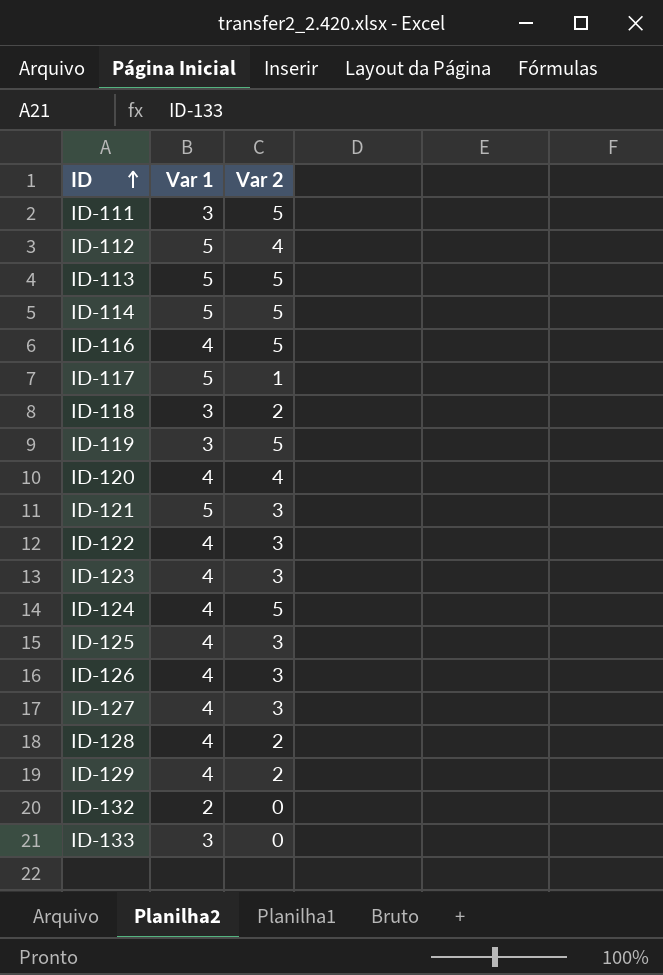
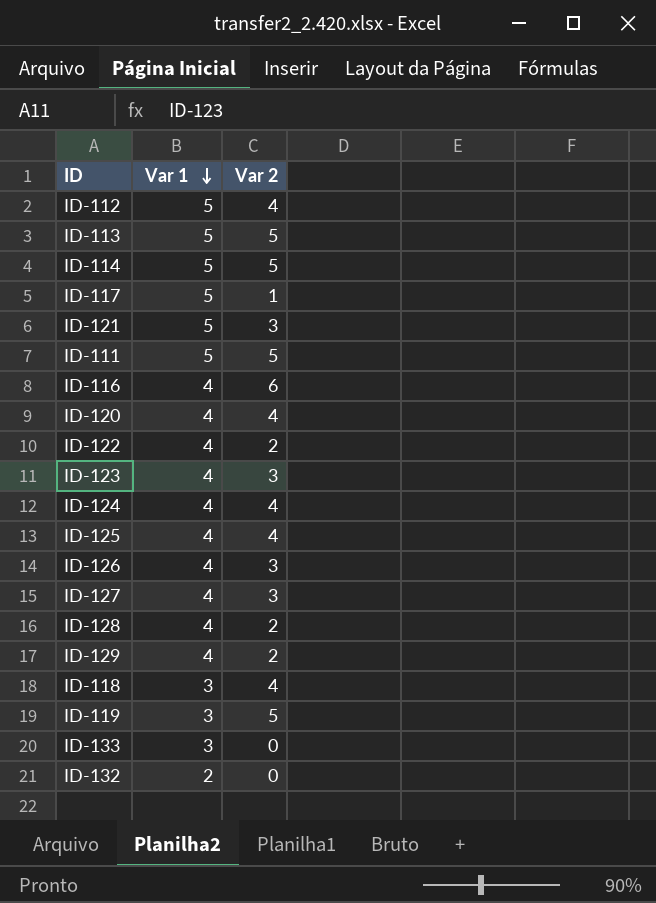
row order: ID ascending -> Var 1 descending
ID-111 | Var 1: 3 -> 5
ID-116 | Var 2: 5 -> 6
ID-122 | Var 2: 3 -> 2
ID-124 | Var 2: 5 -> 4
ID-125 | Var 2: 3 -> 4
ID-118 | Var 2: 2 -> 4

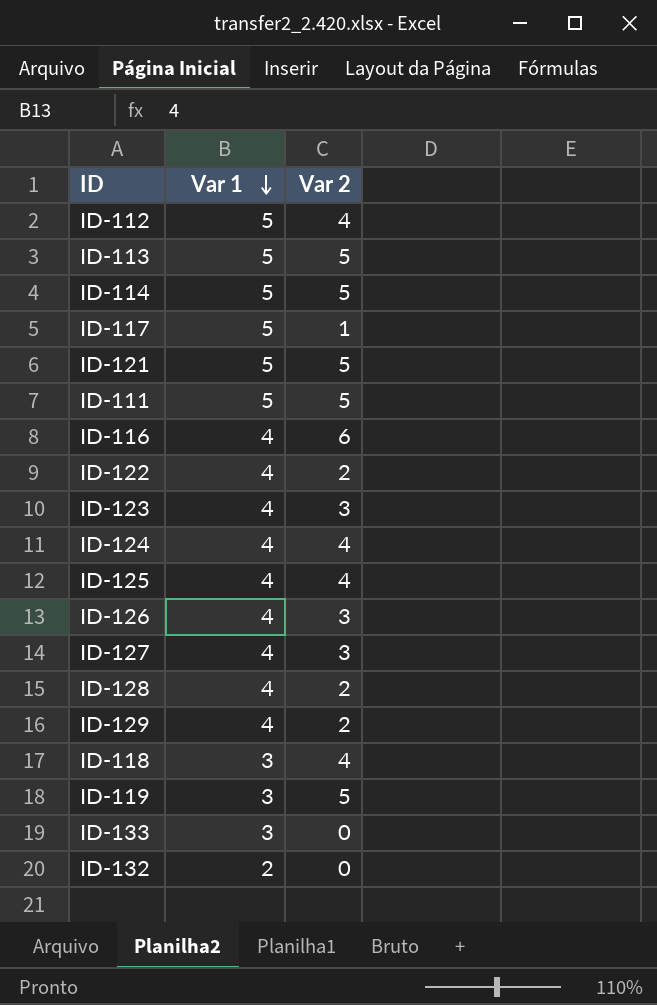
row ID-120: 4 | 4 -> none
ID-121 | Var 2: 3 -> 5

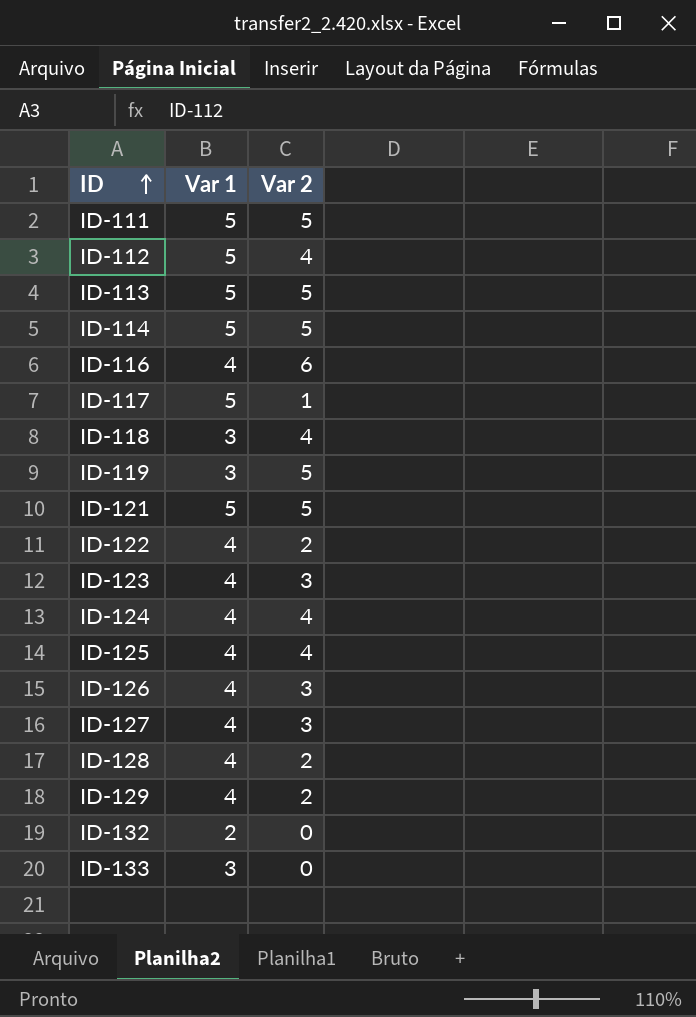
row order: Var 1 descending -> ID ascending

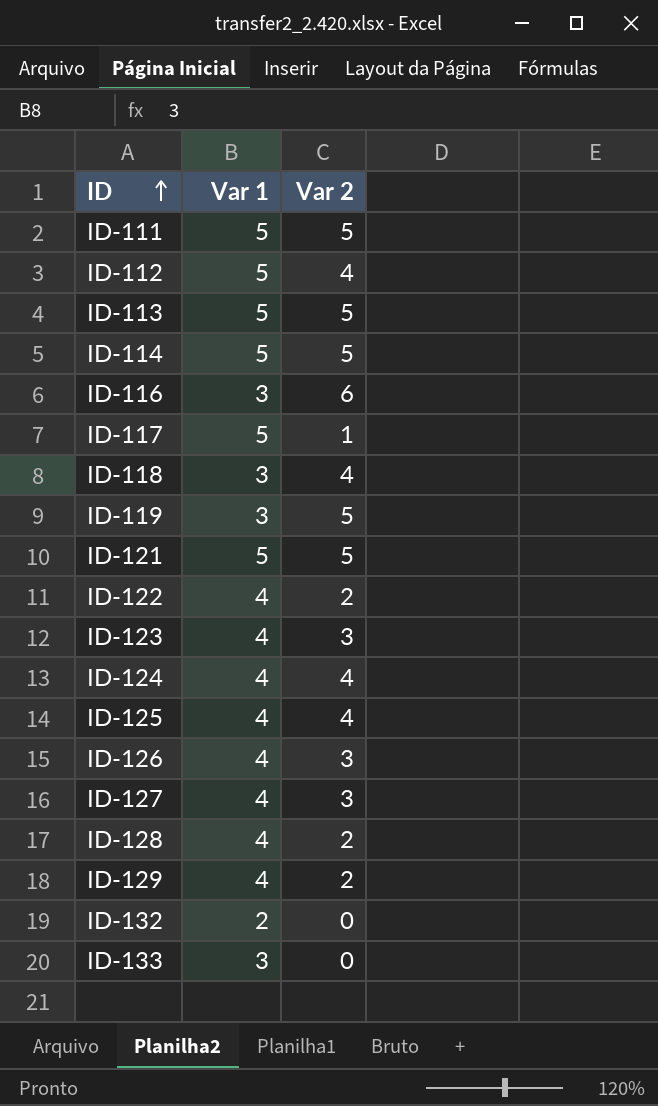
ID-116 | Var 1: 4 -> 3

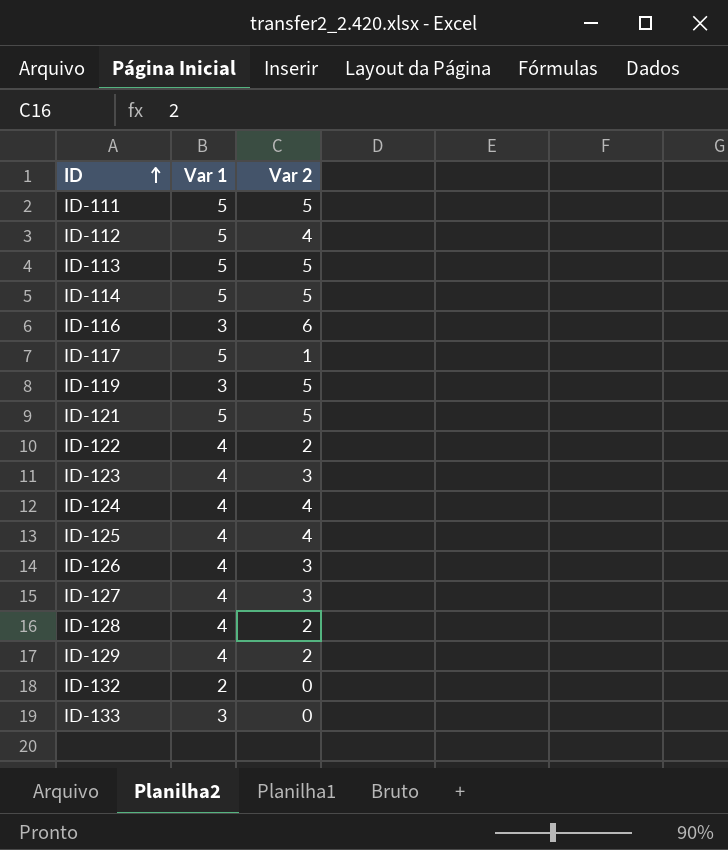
row ID-118: 3 | 4 -> none

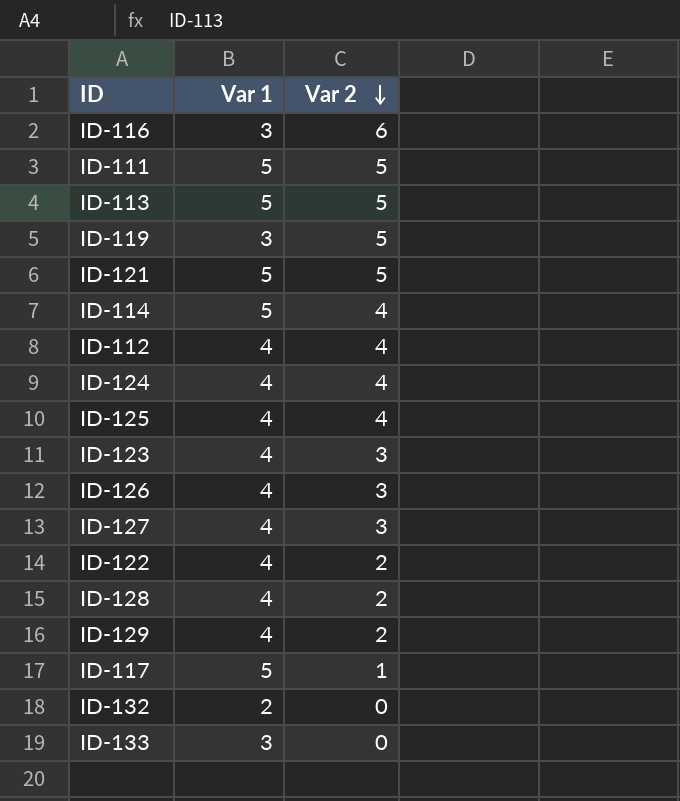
row order: ID ascending -> Var 2 descending
ID-114 | Var 2: 5 -> 4
ID-112 | Var 1: 5 -> 4

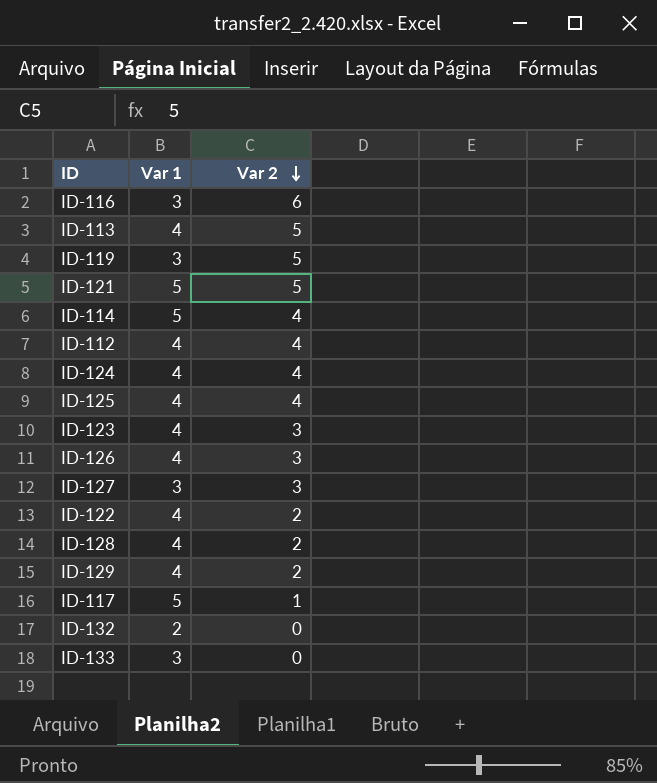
row ID-111: 5 | 5 -> none
ID-113 | Var 1: 5 -> 4
ID-127 | Var 1: 4 -> 3

